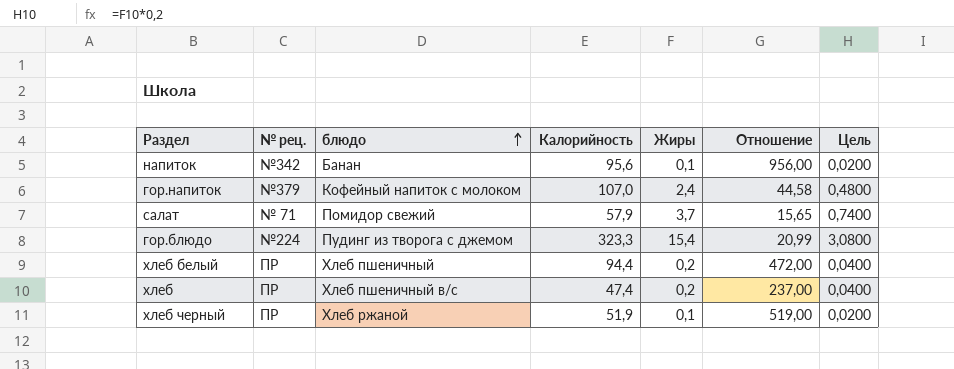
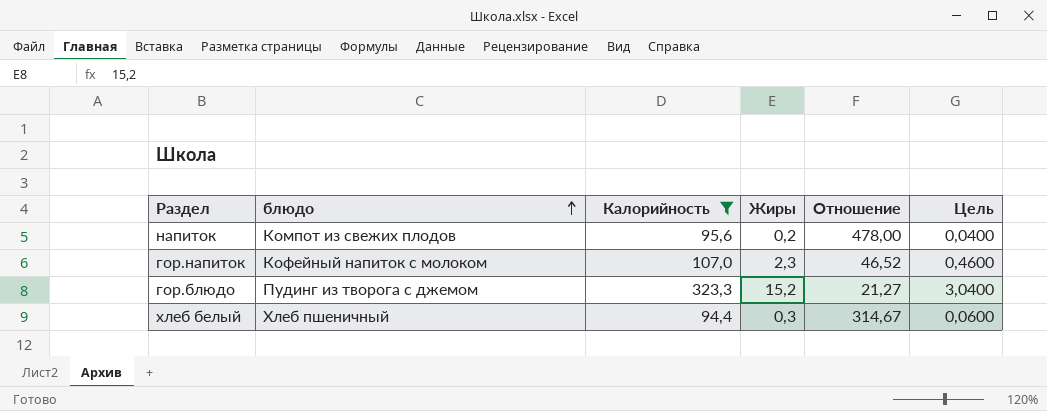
filter: none -> Калорийность >= 94,4
column № рец. | position: 2 -> none
напиток | блюдо: Банан -> Компот из свежих плодов
напиток | Жиры: 0,1 -> 0,2
напиток | Отношение: 956,00 -> 478,00
напиток | Цель: 0,0200 -> 0,0400
гор.напиток | Жиры: 2,4 -> 2,3
гор.напиток | Отношение: 44,58 -> 46,52
гор.напиток | Цель: 0,4800 -> 0,4600
гор.блюдо | Жиры: 15,4 -> 15,2
гор.блюдо | Отношение: 20,99 -> 21,27
гор.блюдо | Цель: 3,0800 -> 3,0400
хлеб белый | Жиры: 0,2 -> 0,3
хлеб белый | Отношение: 472,00 -> 314,67
хлеб белый | Цель: 0,0400 -> 0,0600

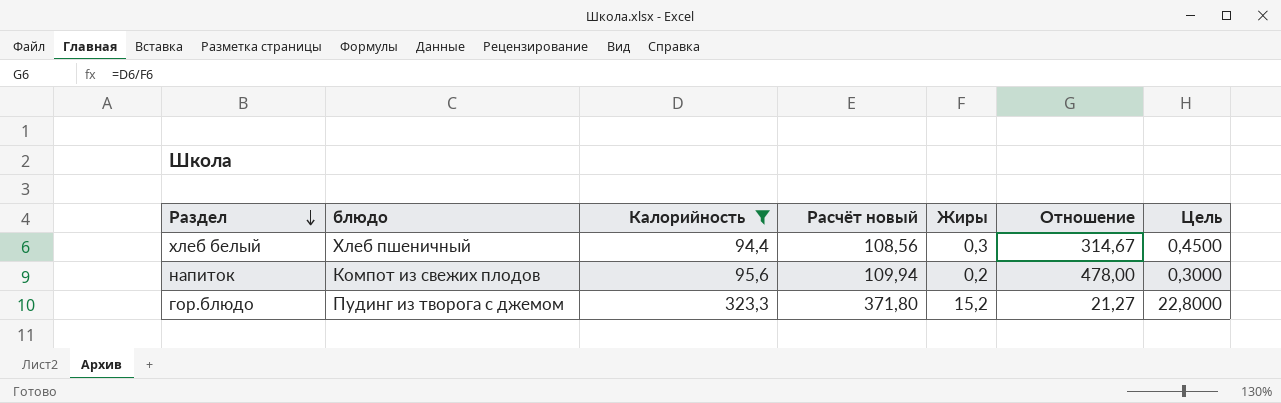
row order: блюдо ascending -> Раздел descending
column Расчёт новый | formula: none -> [Калорийность] * 1,15
column Цель | formula: [Жиры] * 0,2 -> [Жиры] * 1,5
row гор.напиток: Кофейный напиток с молоком | 107,0 | 2,3 | 46,52 | 0,4600 -> none

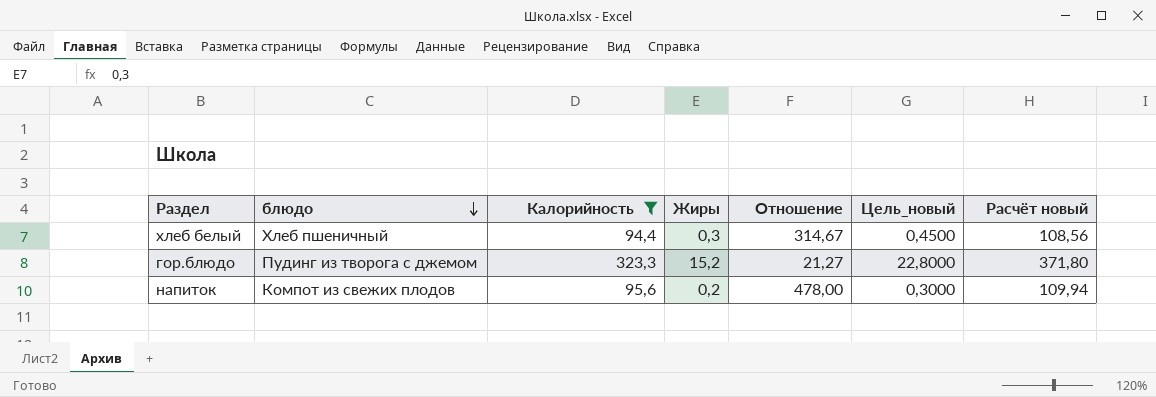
row order: Раздел descending -> блюдо descending
column name: Цель -> Цель_новый
column Расчёт новый | position: 4 -> 7

